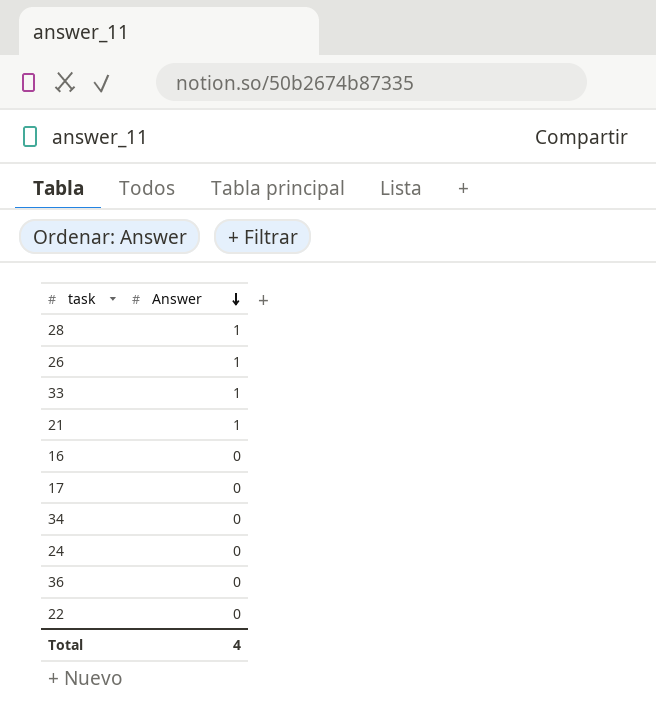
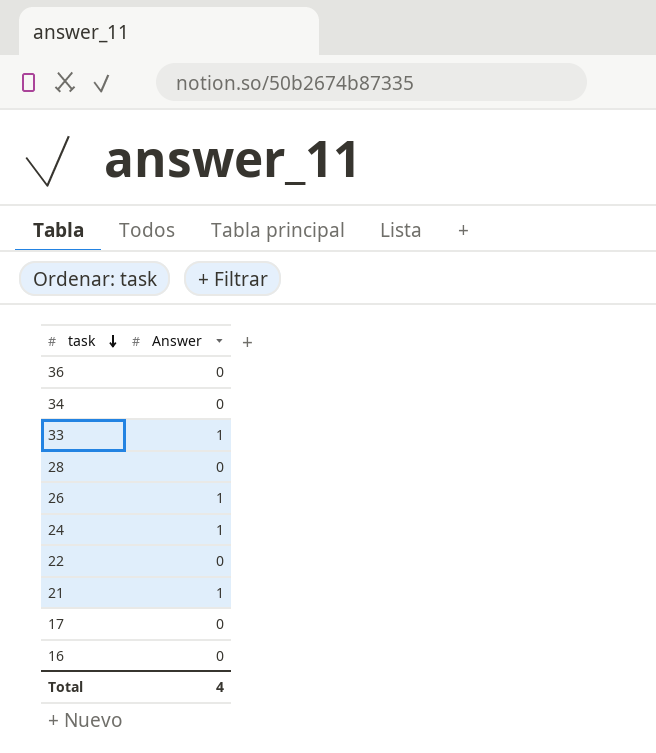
row order: Answer descending -> task descending
28 | Answer: 1 -> 0
24 | Answer: 0 -> 1

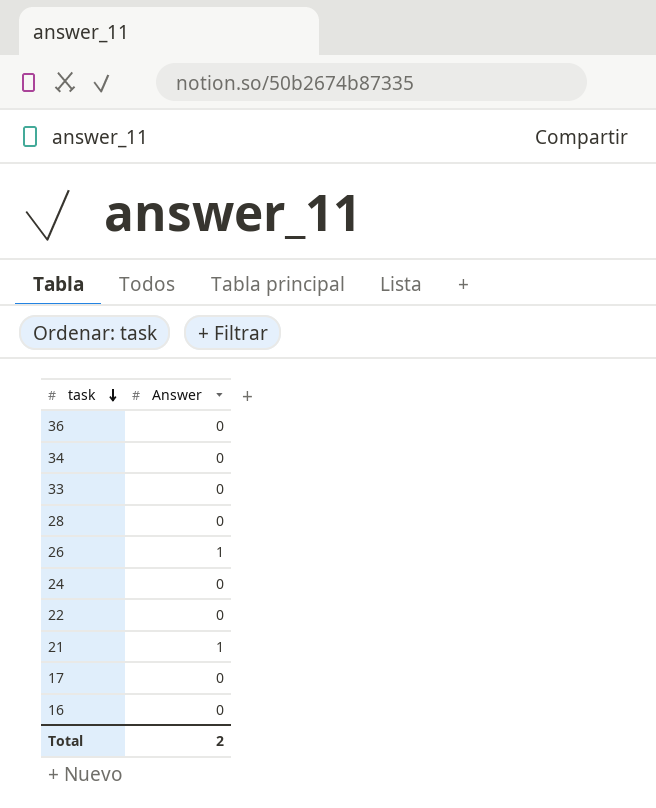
33 | Answer: 1 -> 0
24 | Answer: 1 -> 0
Total | Answer: 4 -> 2

